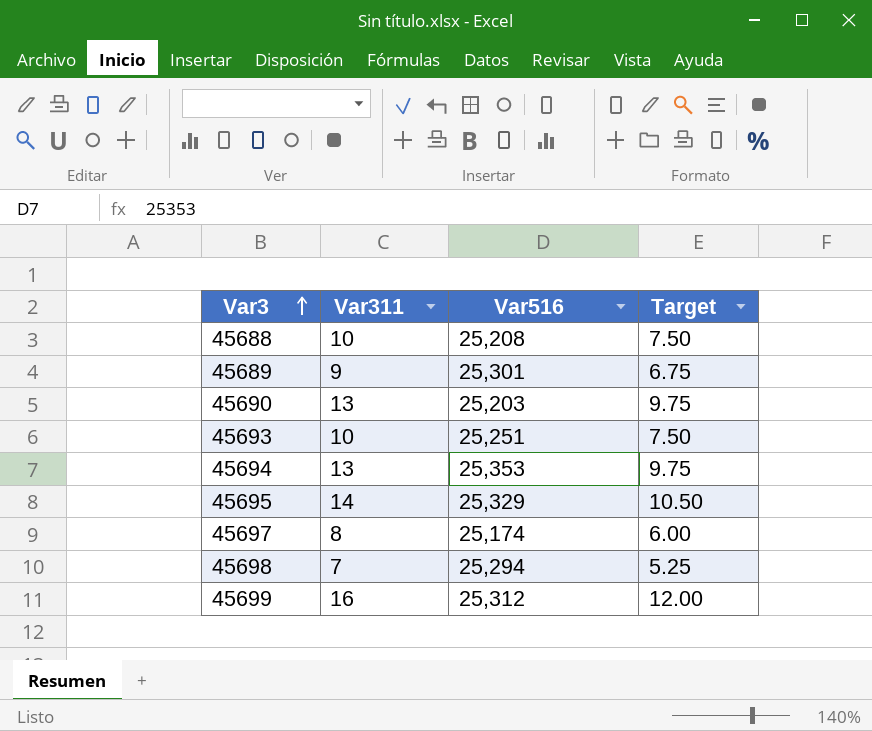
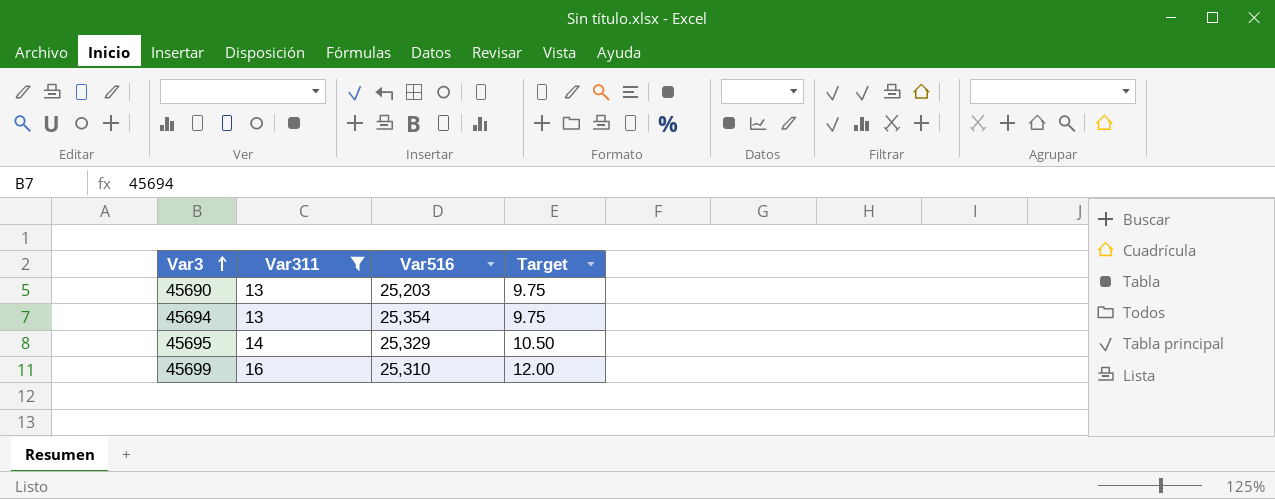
filter: none -> Var311 >= 13
45694 | Var516: 25,353 -> 25,354
45699 | Var516: 25,312 -> 25,310

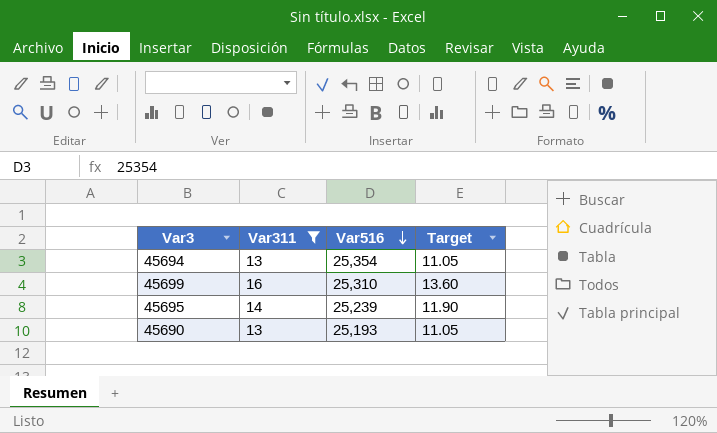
row order: Var3 ascending -> Var516 descending
column Target | formula: [Var311] * 0.75 -> [Var311] * 0.85
45695 | Var516: 25,329 -> 25,239
45690 | Var516: 25,203 -> 25,193

